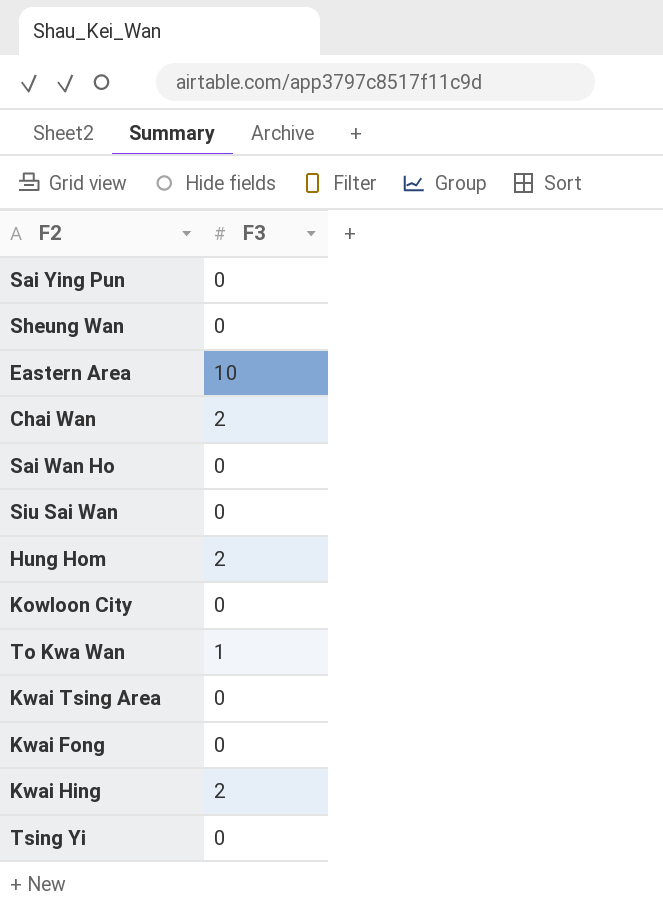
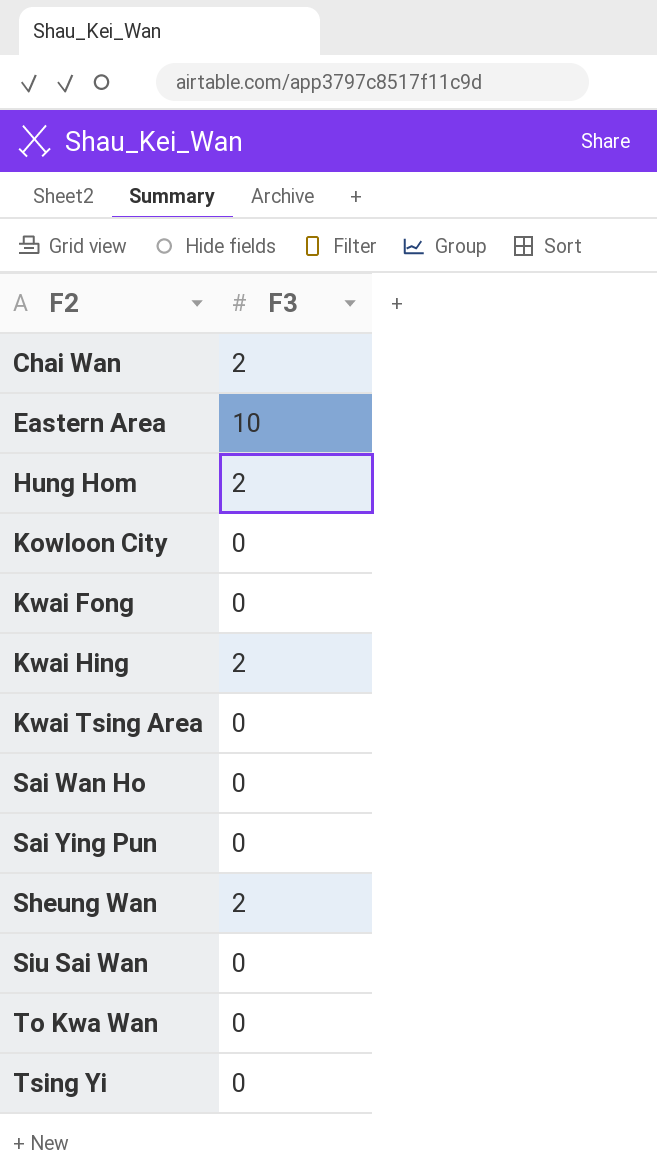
row order: none -> F2 ascending
Sheung Wan | F3: 0 -> 2
To Kwa Wan | F3: 1 -> 0

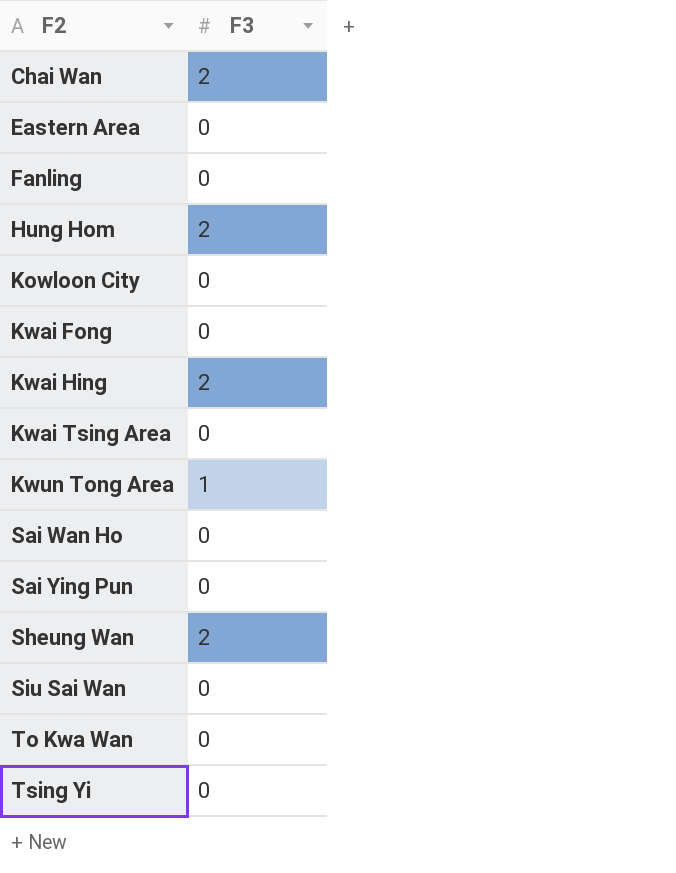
Eastern Area | F3: 10 -> 0
row Fanling: none -> 0
row Kwun Tong Area: none -> 1

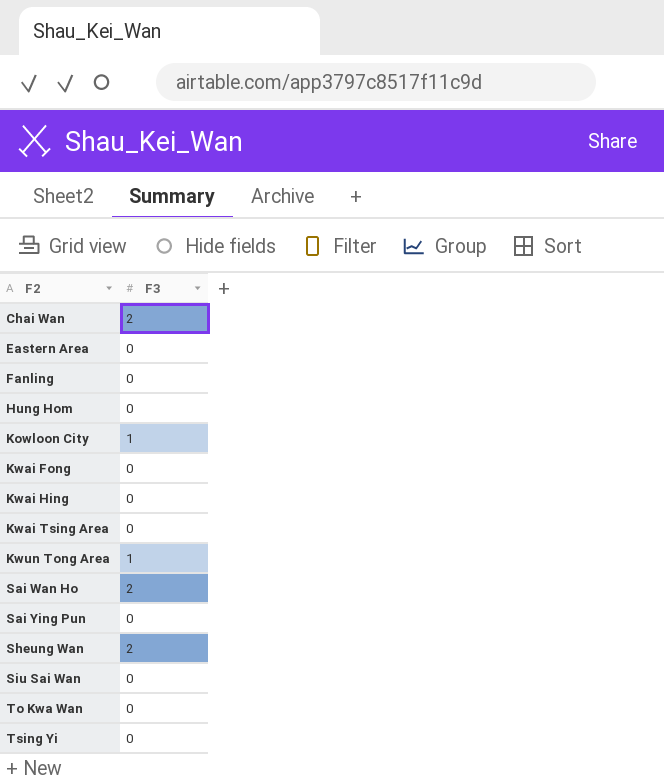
Hung Hom | F3: 2 -> 0
Kowloon City | F3: 0 -> 1
Kwai Hing | F3: 2 -> 0
Sai Wan Ho | F3: 0 -> 2

